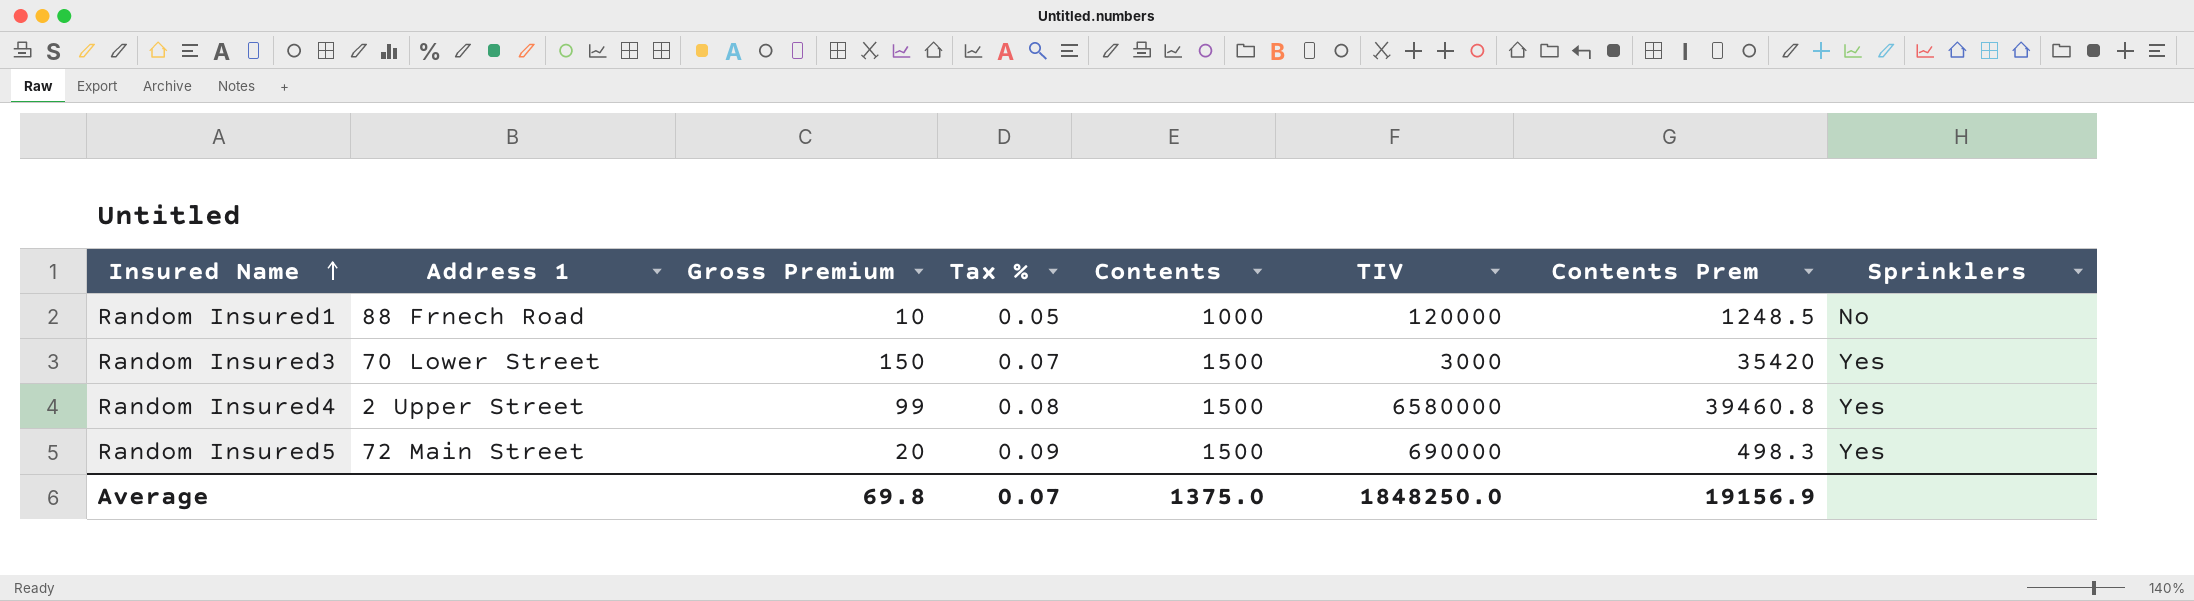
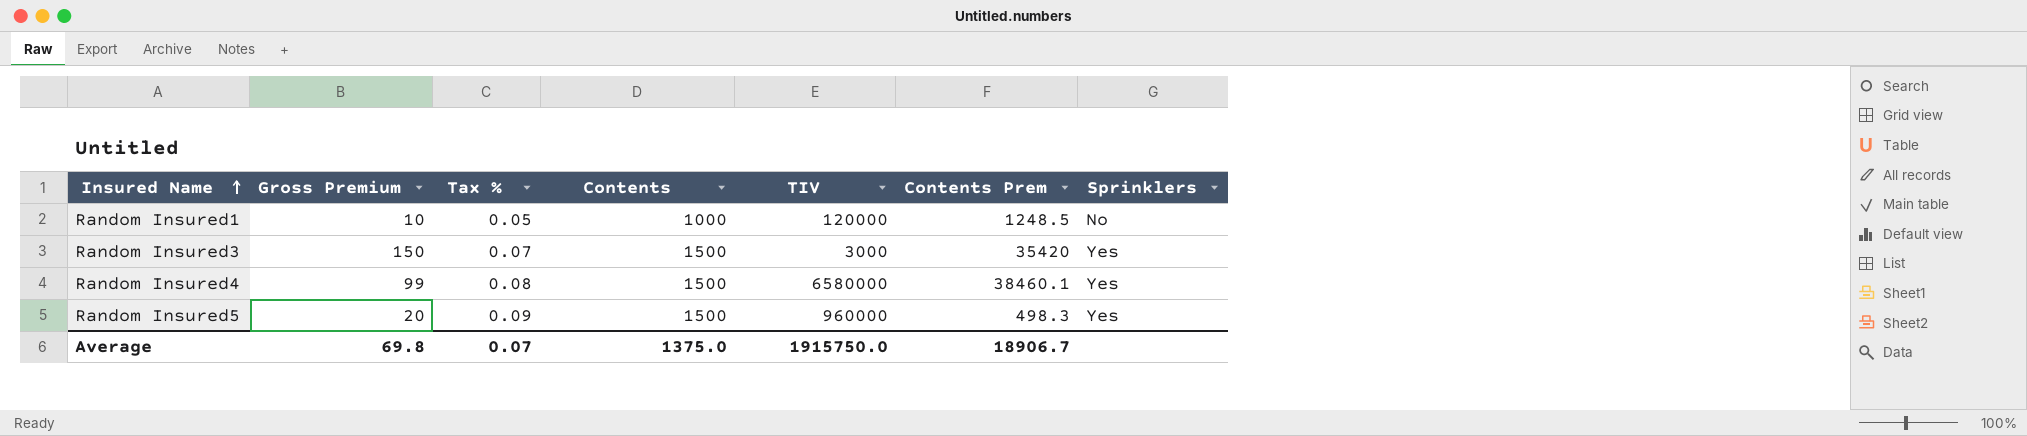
column Address 1 | position: 2 -> none
Random Insured4 | Contents Prem: 39460.8 -> 38460.1
Random Insured5 | TIV: 690000 -> 960000
Average | TIV: 1848250.0 -> 1915750.0
Average | Contents Prem: 19156.9 -> 18906.7

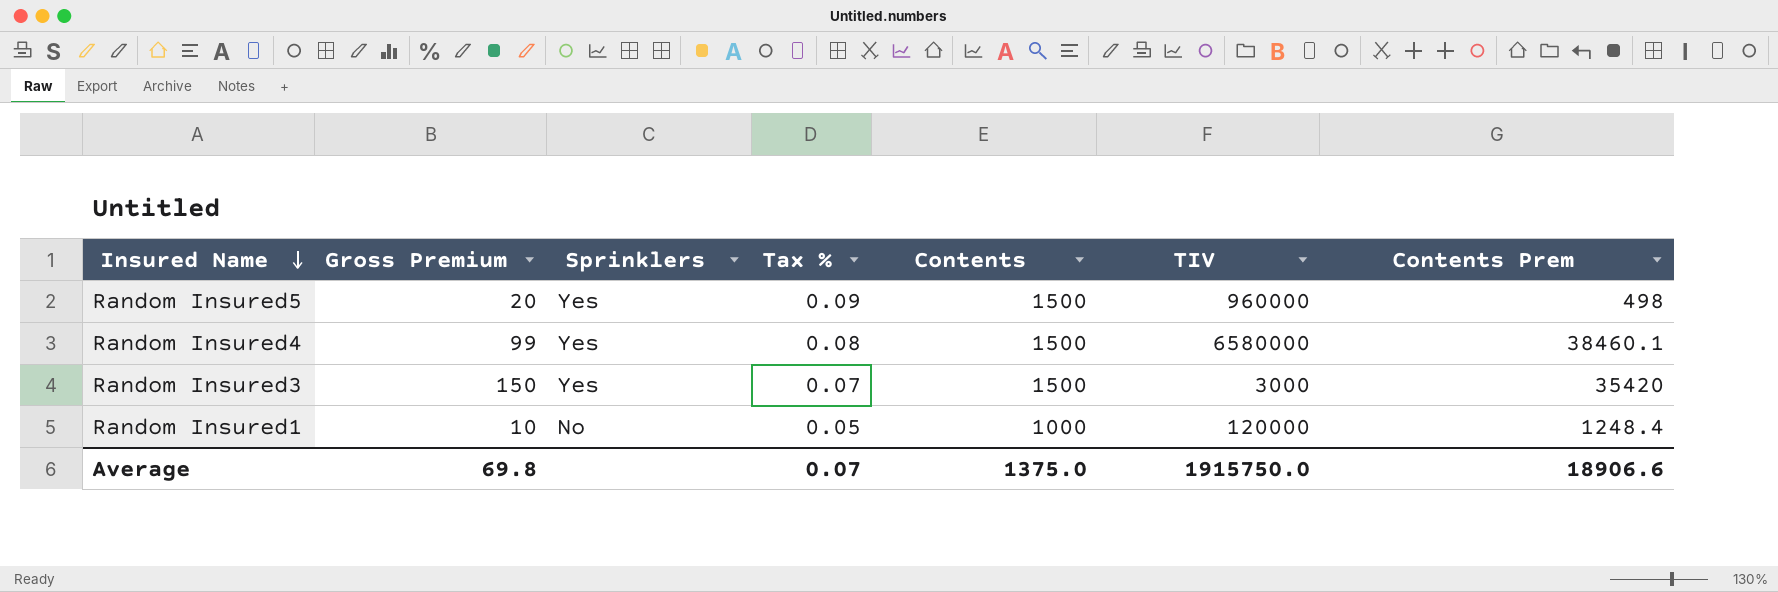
row order: Insured Name ascending -> Insured Name descending
column Sprinklers | position: 7 -> 3
Random Insured5 | Contents Prem: 498.3 -> 498
Random Insured1 | Contents Prem: 1248.5 -> 1248.4
Average | Contents Prem: 18906.7 -> 18906.6

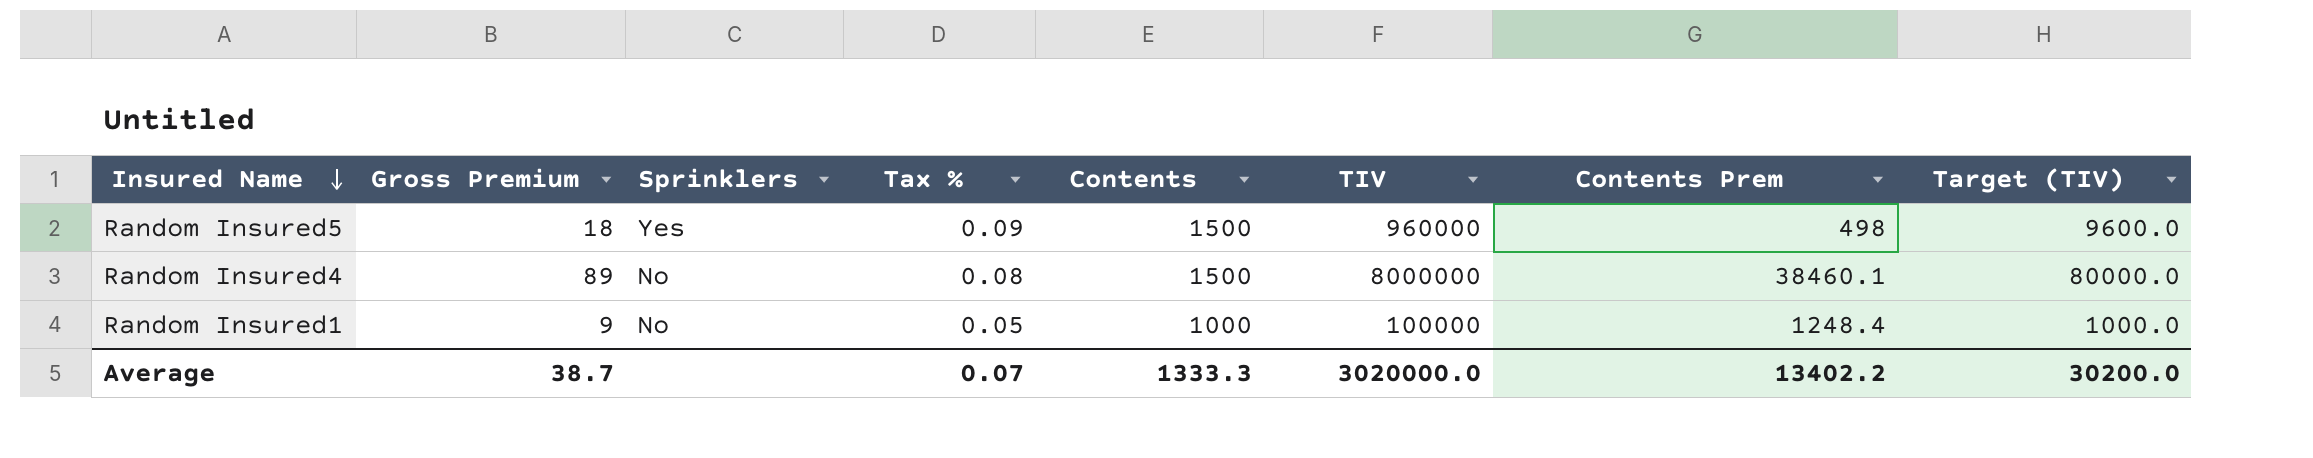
column Target (TIV) | formula: none -> [TIV] * 0.01
row Random Insured3: 150 | Yes | 0.07 | 1500 | 3000 | 35420 -> none
Random Insured5 | Gross Premium: 20 -> 18
Random Insured4 | Gross Premium: 99 -> 89
Random Insured4 | Sprinklers: Yes -> No
Random Insured4 | TIV: 6580000 -> 8000000
Random Insured1 | Gross Premium: 10 -> 9
Random Insured1 | TIV: 120000 -> 100000
Average | Gross Premium: 69.8 -> 38.7
Average | Contents: 1375.0 -> 1333.3
Average | TIV: 1915750.0 -> 3020000.0
Average | Contents Prem: 18906.6 -> 13402.2

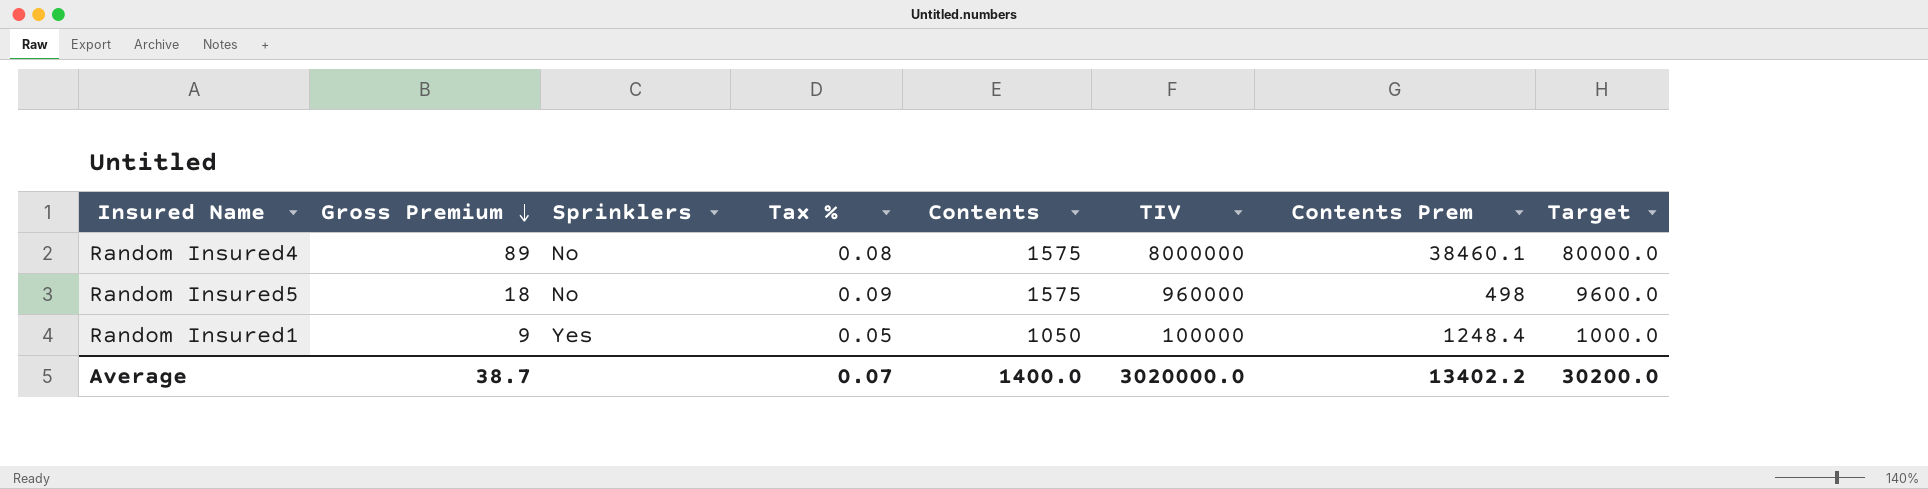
row order: Insured Name descending -> Gross Premium descending
column name: Target (TIV) -> Target
Random Insured4 | Contents: 1500 -> 1575
Random Insured5 | Sprinklers: Yes -> No
Random Insured5 | Contents: 1500 -> 1575
Random Insured1 | Sprinklers: No -> Yes
Random Insured1 | Contents: 1000 -> 1050
Average | Contents: 1333.3 -> 1400.0

